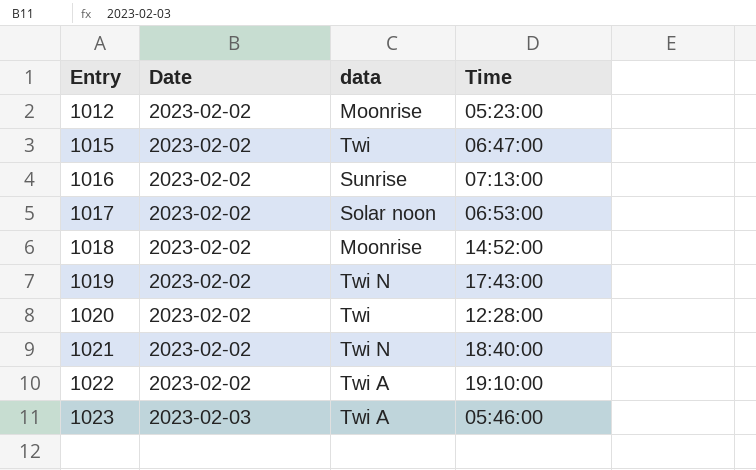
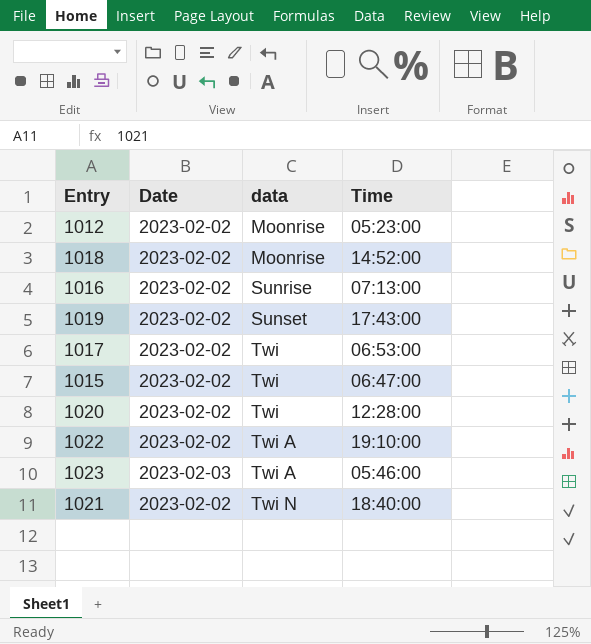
row order: Entry ascending -> data ascending
1019 | data: Twi N -> Sunset
1017 | data: Solar noon -> Twi

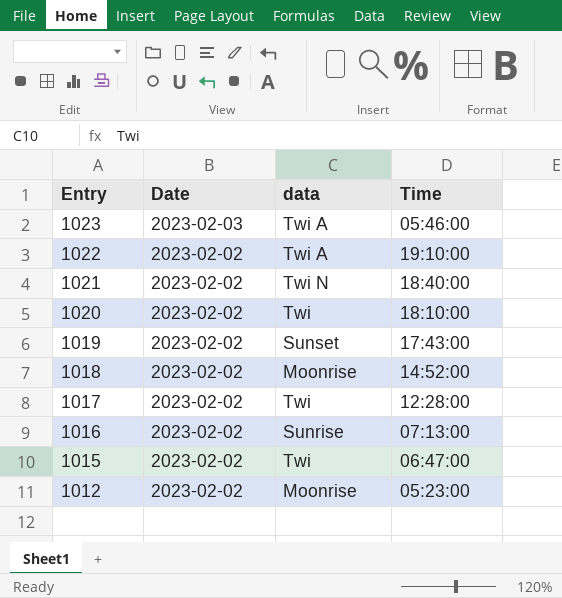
row order: data ascending -> Entry descending
1020 | Time: 12:28:00 -> 18:10:00
1017 | Time: 06:53:00 -> 12:28:00

